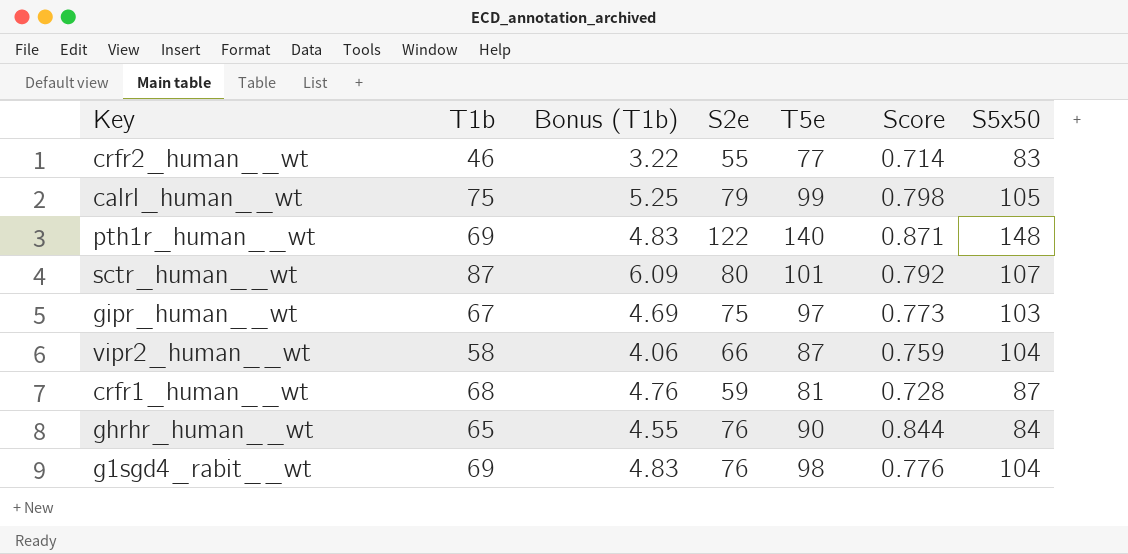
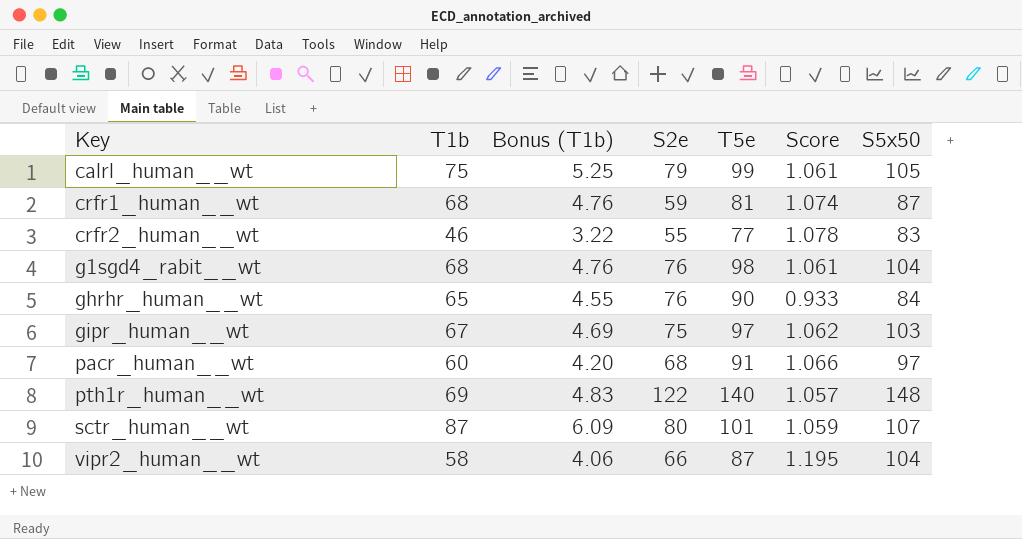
row order: none -> Key ascending
column Score | formula: [S2e] / [T5e] -> [S5x50] / [T5e]
g1sgd4_rabit__wt | T1b: 69 -> 68
g1sgd4_rabit__wt | Bonus (T1b): 4.83 -> 4.76
row pacr_human__wt: none -> 60 | 4.20 | 68 | 91 | 1.066 | 97

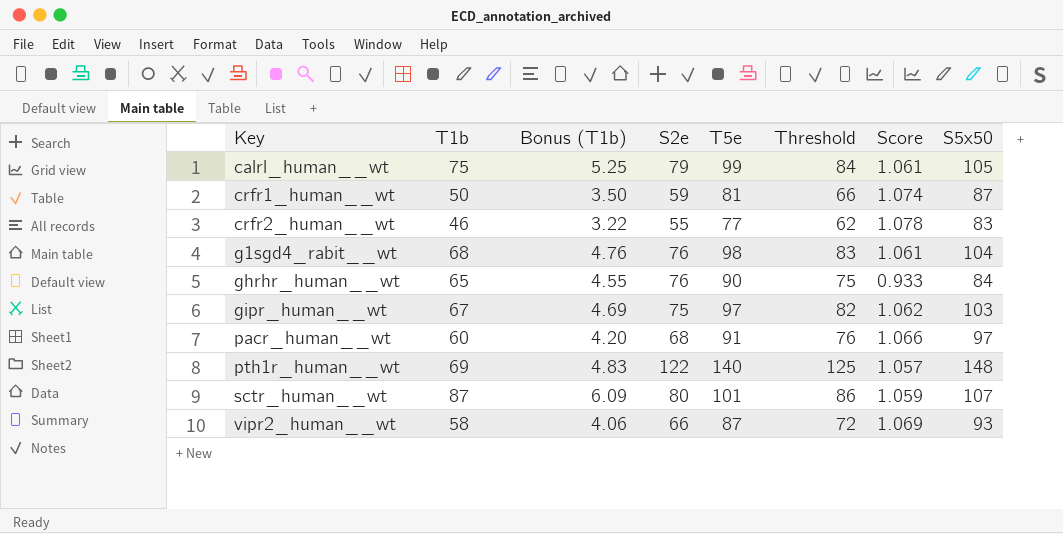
column Threshold | formula: none -> [T5e] - 15
crfr1_human__wt | T1b: 68 -> 50
crfr1_human__wt | Bonus (T1b): 4.76 -> 3.50
vipr2_human__wt | Score: 1.195 -> 1.069
vipr2_human__wt | S5x50: 104 -> 93

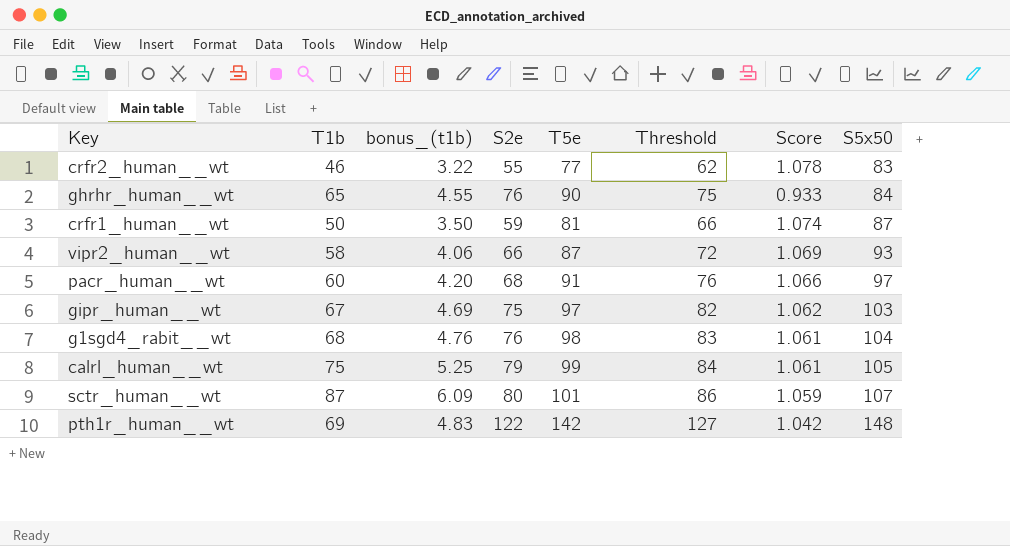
row order: Key ascending -> S5x50 ascending
column name: Bonus (T1b) -> bonus_(t1b)
pth1r_human__wt | T5e: 140 -> 142
pth1r_human__wt | Threshold: 125 -> 127
pth1r_human__wt | Score: 1.057 -> 1.042

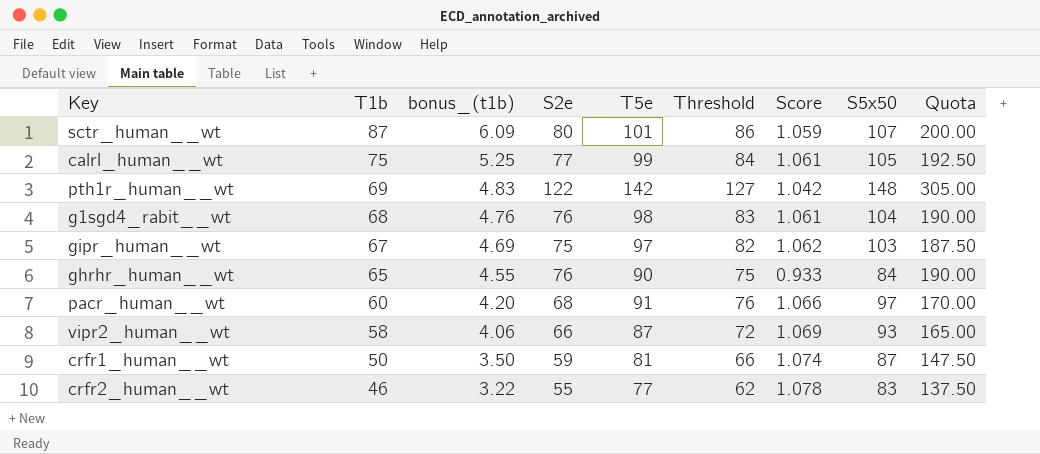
row order: S5x50 ascending -> T1b descending
column Quota | formula: none -> [S2e] * 2.5
calrl_human__wt | S2e: 79 -> 77

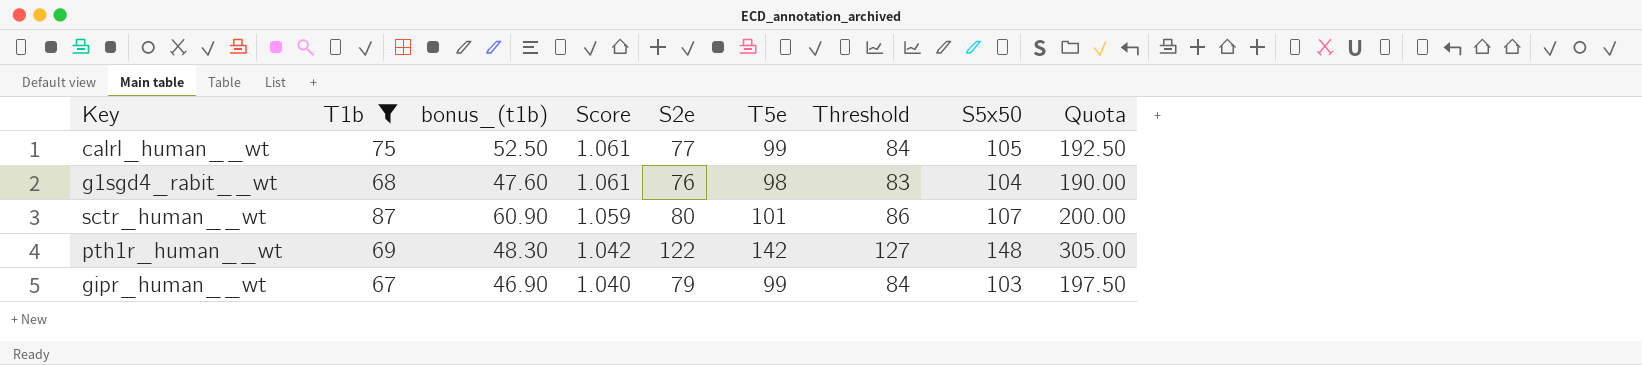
filter: none -> T1b >= 67
row order: T1b descending -> Score descending
column bonus_(t1b) | formula: [T1b] * 0.07 -> [T1b] * 0.7
column Score | position: 7 -> 4
gipr_human__wt | Score: 1.062 -> 1.040
gipr_human__wt | S2e: 75 -> 79
gipr_human__wt | T5e: 97 -> 99
gipr_human__wt | Threshold: 82 -> 84
gipr_human__wt | Quota: 187.50 -> 197.50

